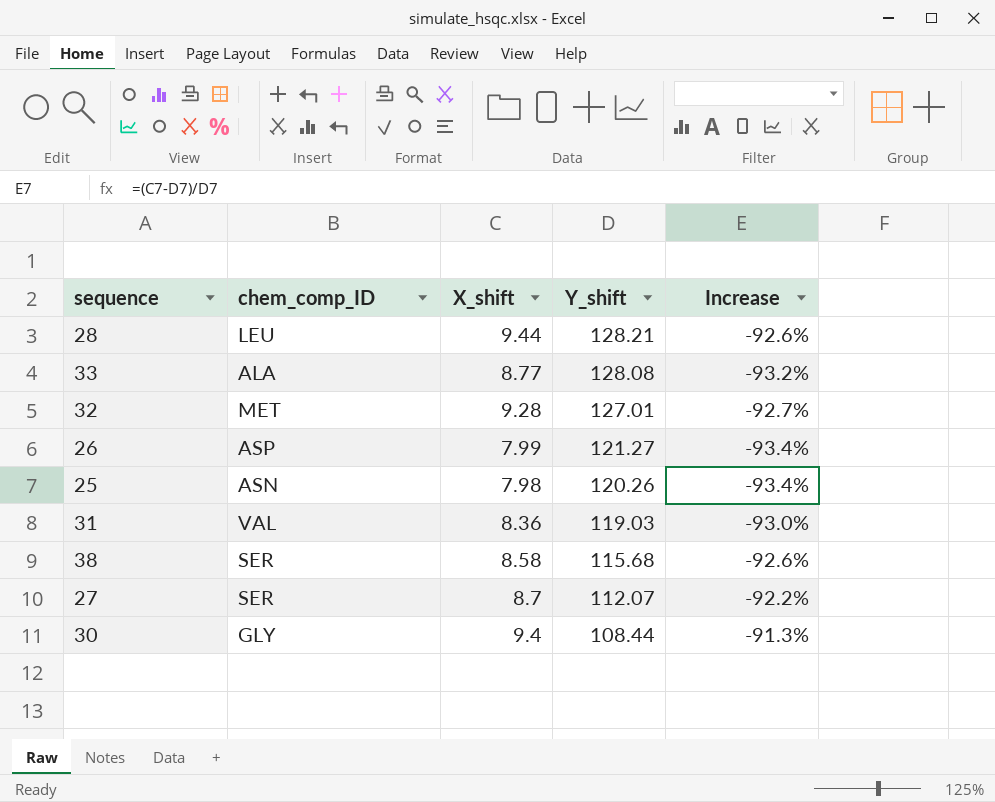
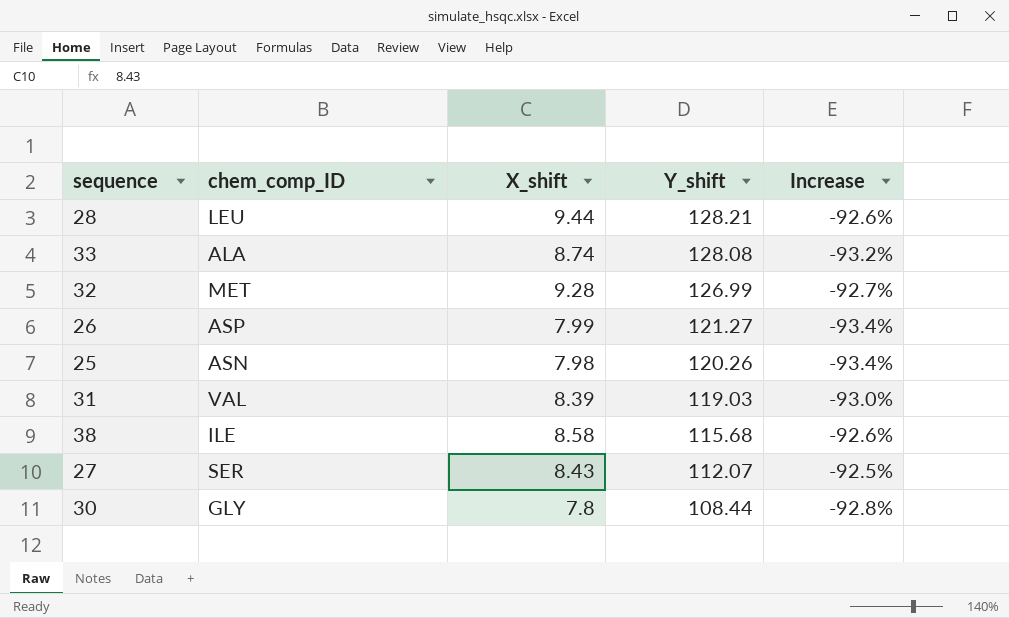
33 | X_shift: 8.77 -> 8.74
32 | Y_shift: 127.01 -> 126.99
31 | X_shift: 8.36 -> 8.39
38 | chem_comp_ID: SER -> ILE
27 | X_shift: 8.7 -> 8.43
27 | Increase: -92.2% -> -92.5%
30 | X_shift: 9.4 -> 7.8
30 | Increase: -91.3% -> -92.8%

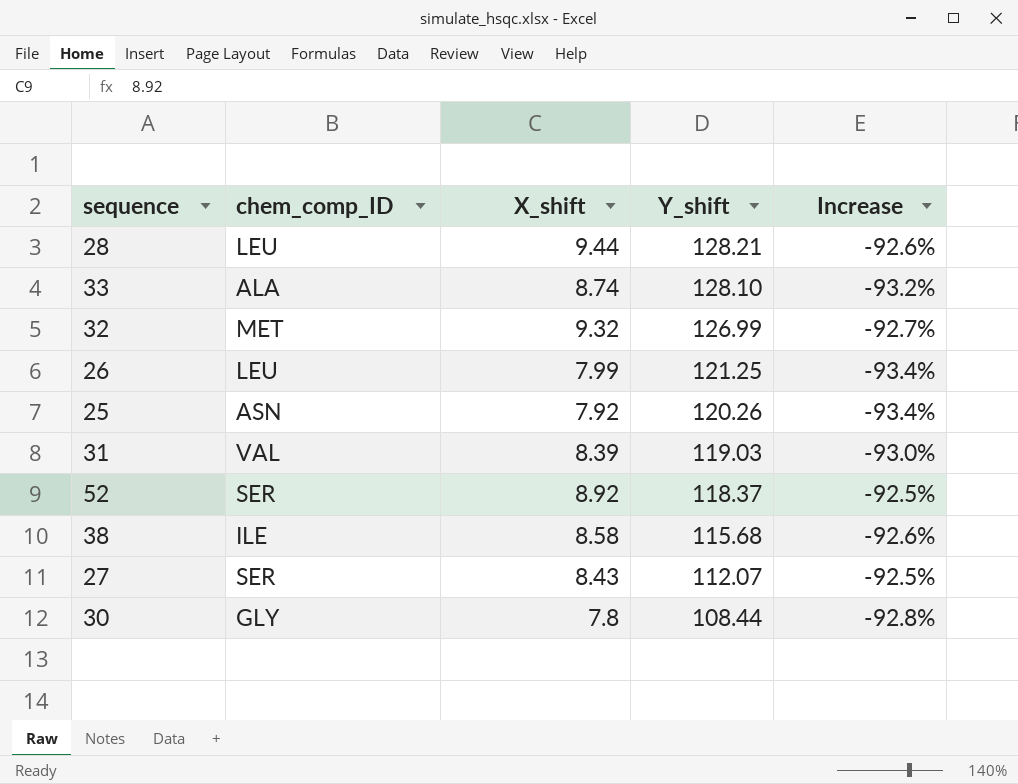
33 | Y_shift: 128.08 -> 128.10
32 | X_shift: 9.28 -> 9.32
26 | chem_comp_ID: ASP -> LEU
26 | Y_shift: 121.27 -> 121.25
25 | X_shift: 7.98 -> 7.92
row 52: none -> SER | 8.92 | 118.37 | -92.5%

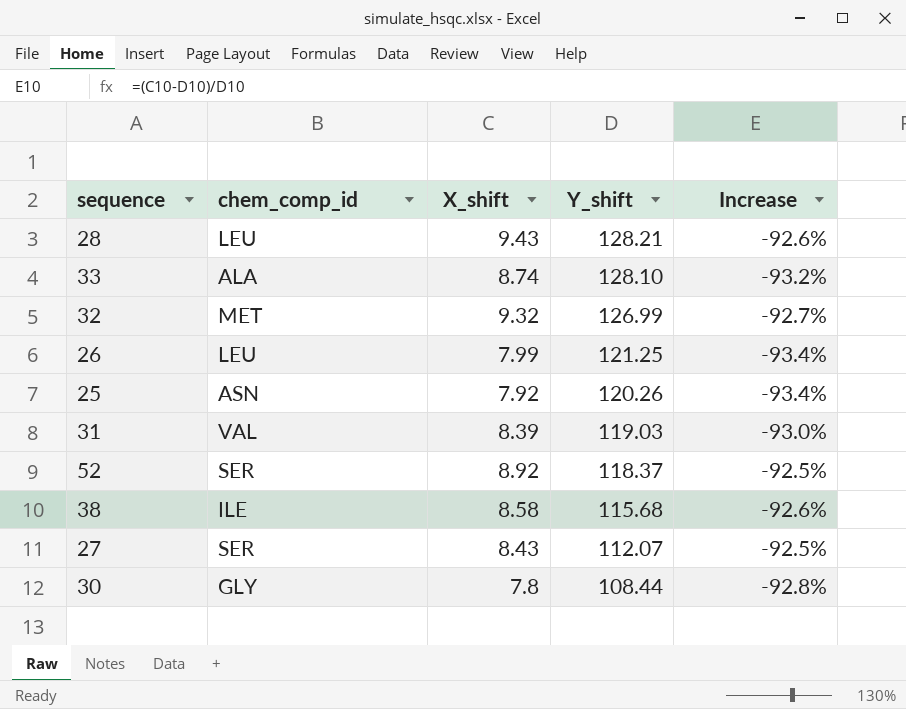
column name: chem_comp_ID -> chem_comp_id
28 | X_shift: 9.44 -> 9.43

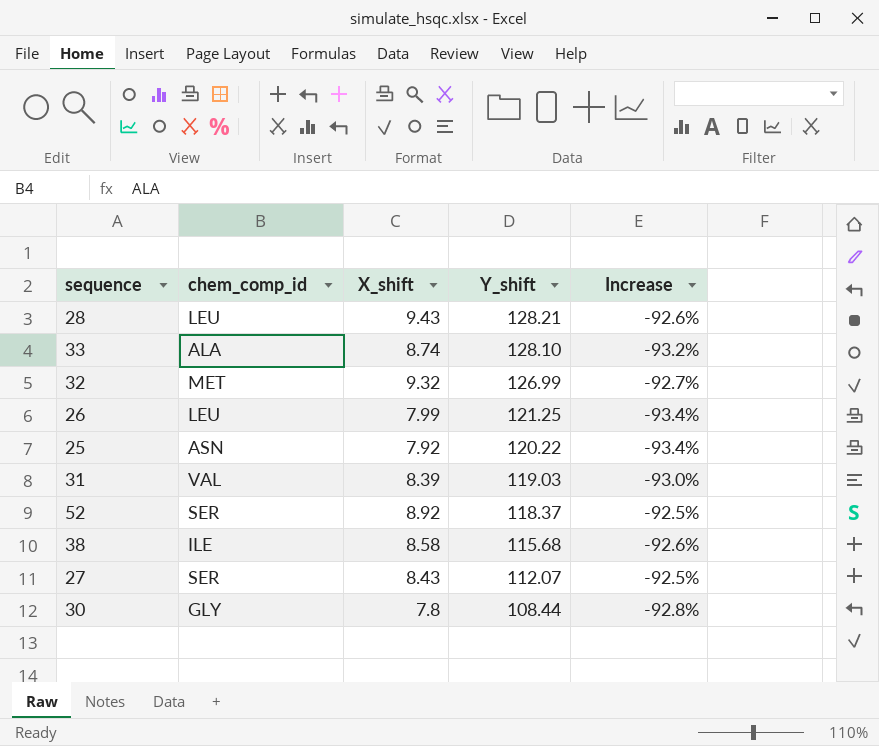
25 | Y_shift: 120.26 -> 120.22

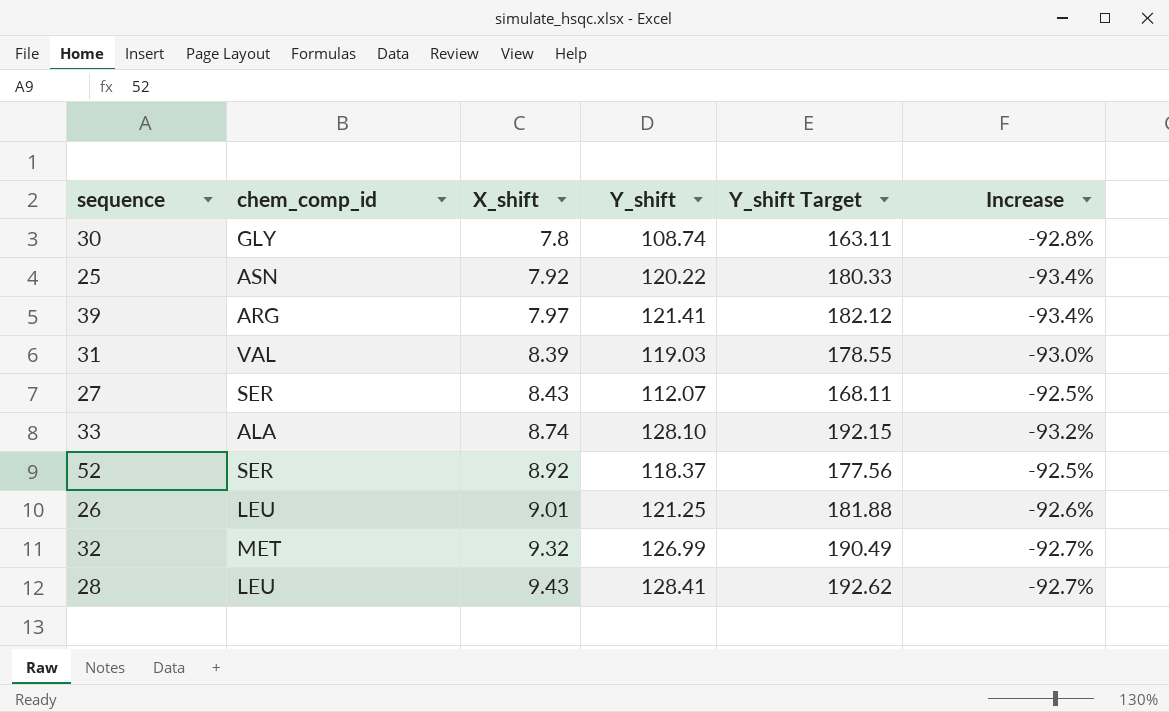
row order: Y_shift descending -> X_shift ascending
column Y_shift Target | formula: none -> [Y_shift] * 1.5
row 38: ILE | 8.58 | 115.68 | -92.6% -> none
30 | Y_shift: 108.44 -> 108.74
row 39: none -> ARG | 7.97 | 121.41 | 182.12 | -93.4%
26 | X_shift: 7.99 -> 9.01
26 | Increase: -93.4% -> -92.6%
28 | Y_shift: 128.21 -> 128.41
28 | Increase: -92.6% -> -92.7%

